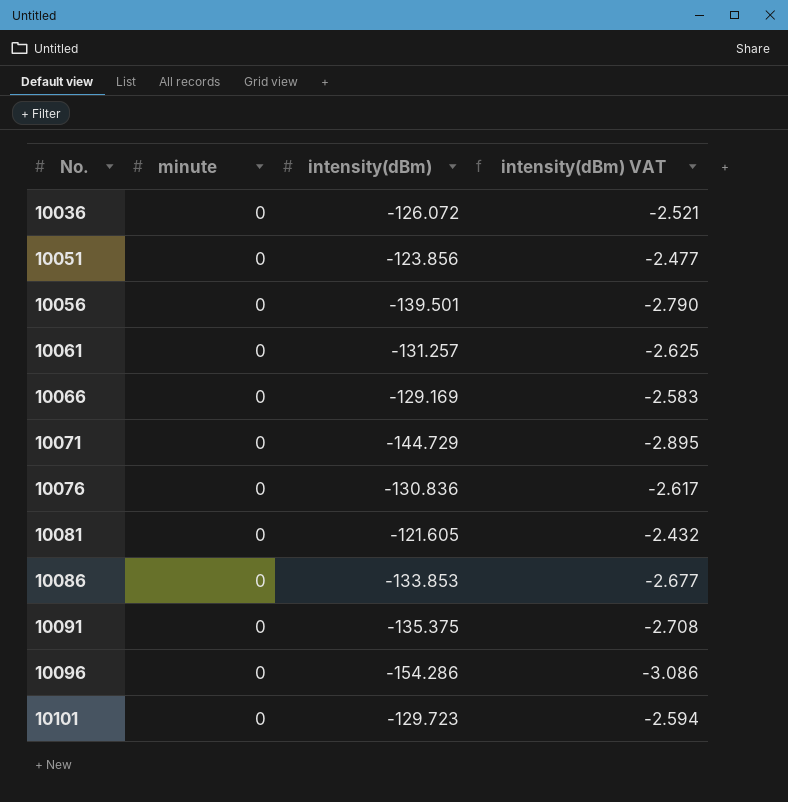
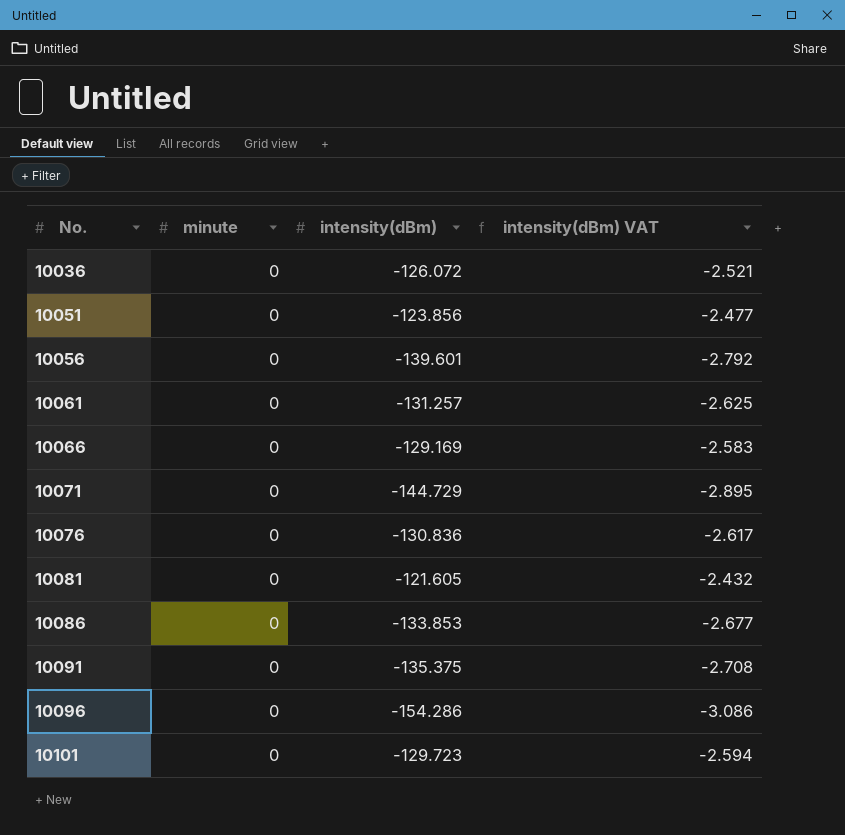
10056 | intensity(dBm): -139.501 -> -139.601
10056 | intensity(dBm) VAT: -2.790 -> -2.792

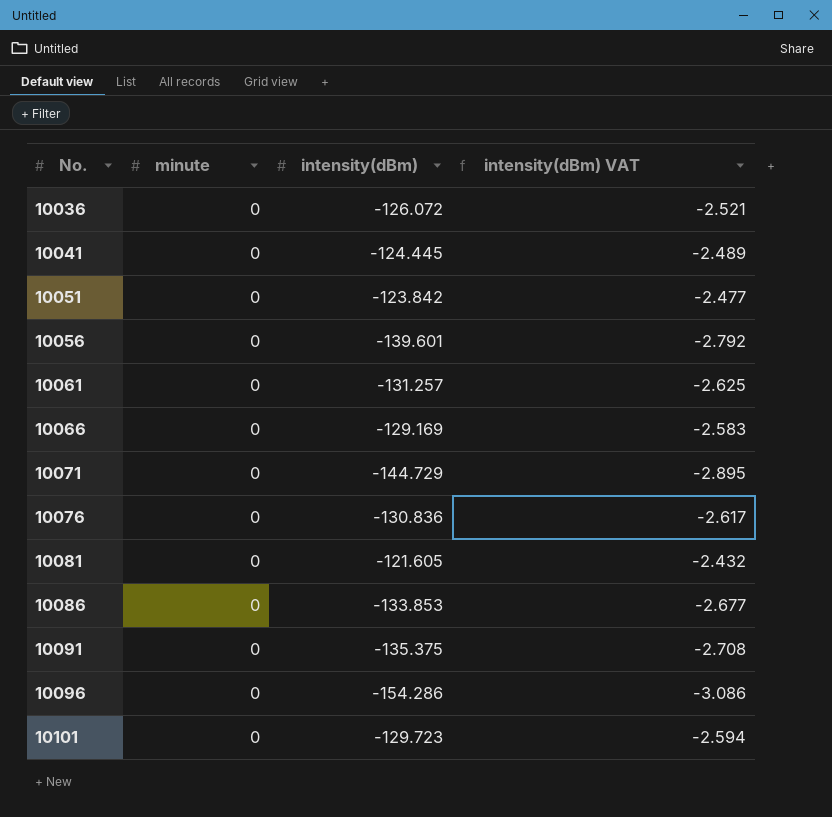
row 10041: none -> 0 | -124.445 | -2.489
10051 | intensity(dBm): -123.856 -> -123.842

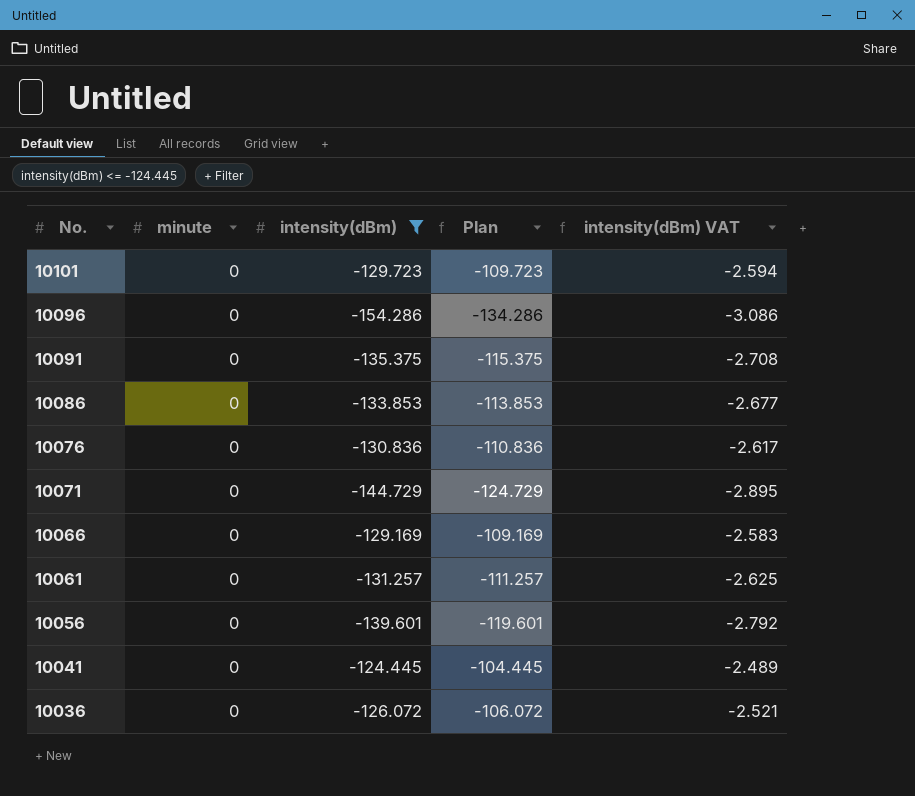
filter: none -> intensity(dBm) <= -124.445
row order: No. ascending -> No. descending
column Plan | formula: none -> [intensity(dBm)] + 20

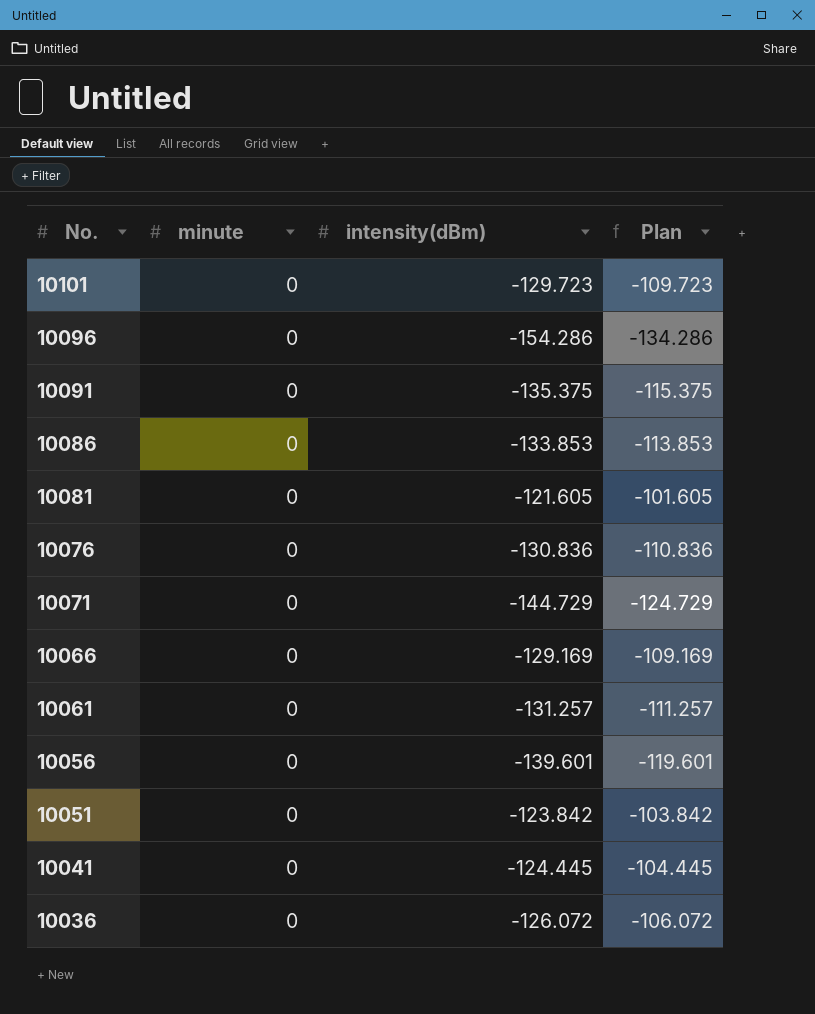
filter: intensity(dBm) <= -124.445 -> none
column intensity(dBm) VAT | formula: [intensity(dBm)] * 0.02 -> none

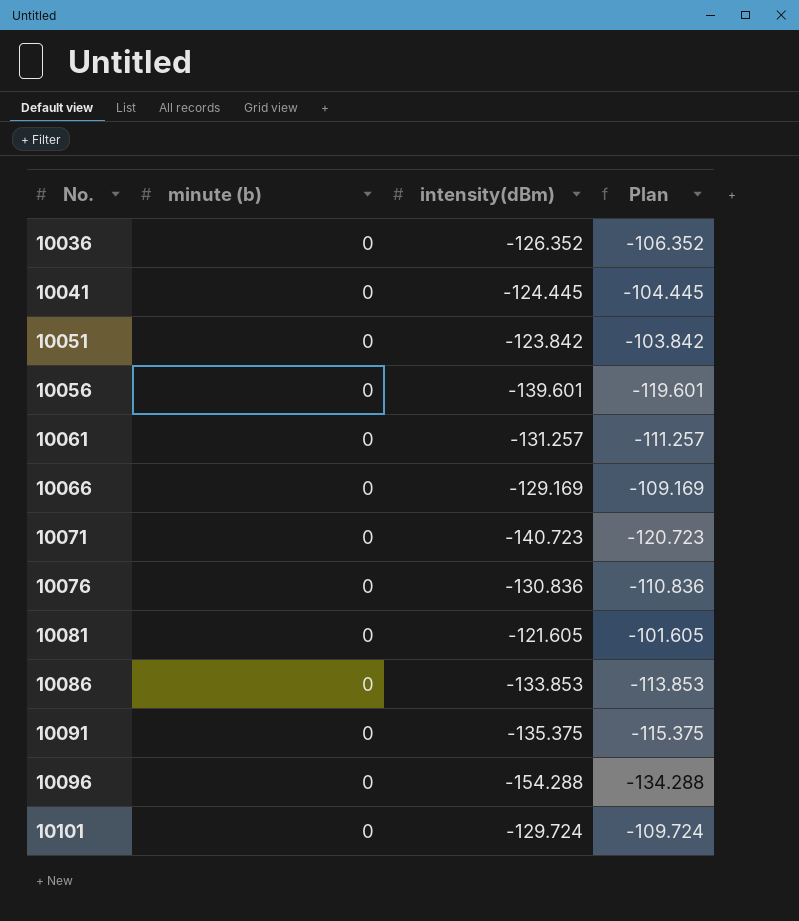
row order: No. descending -> No. ascending
column name: minute -> minute (b)
10036 | intensity(dBm): -126.072 -> -126.352
10036 | Plan: -106.072 -> -106.352
10071 | intensity(dBm): -144.729 -> -140.723
10071 | Plan: -124.729 -> -120.723
10096 | intensity(dBm): -154.286 -> -154.288
10096 | Plan: -134.286 -> -134.288
10101 | intensity(dBm): -129.723 -> -129.724
10101 | Plan: -109.723 -> -109.724

